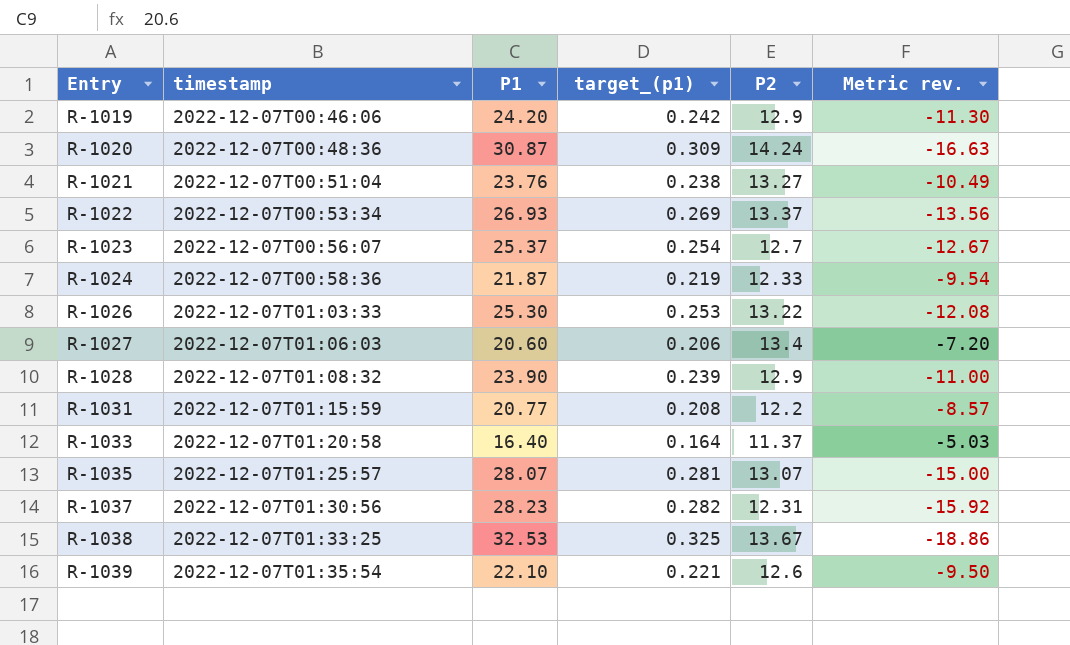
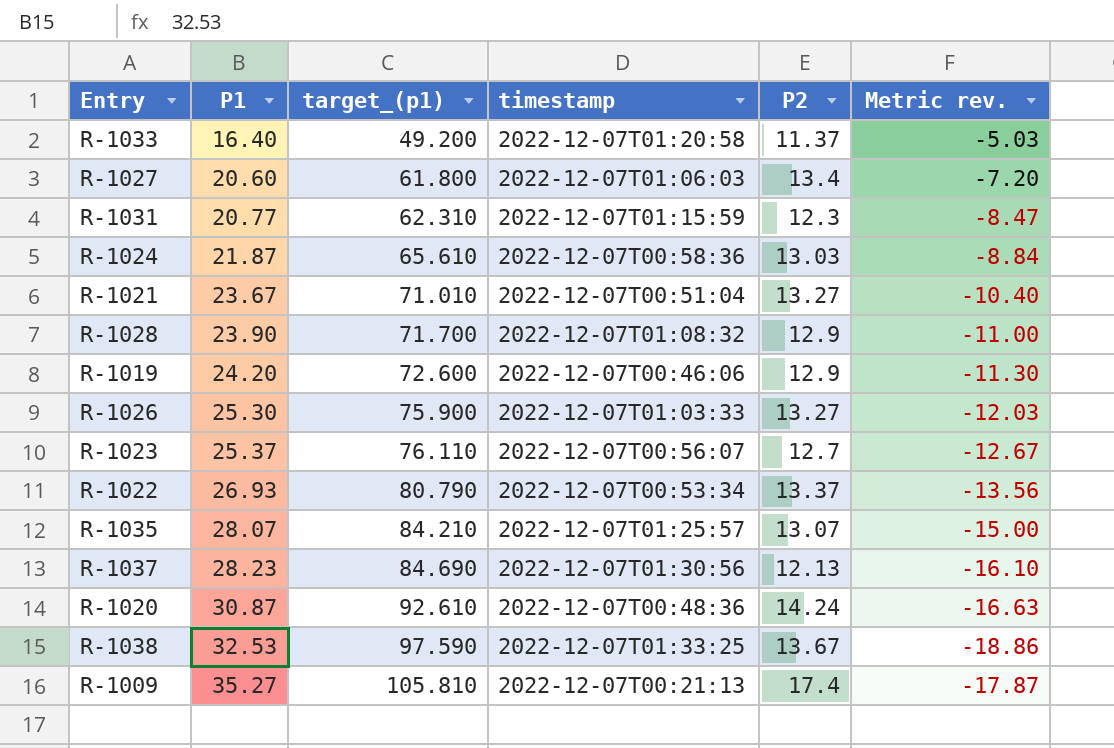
row order: Entry ascending -> P1 ascending
column target_(p1) | formula: [P1] * 0.01 -> [P1] * 3
column timestamp | position: 2 -> 4
row R-1039: 2022-12-07T01:35:54 | 22.10 | 0.221 | 12.6 | -9.50 -> none
R-1031 | P2: 12.2 -> 12.3
R-1031 | Metric rev.: -8.57 -> -8.47
R-1024 | P2: 12.33 -> 13.03
R-1024 | Metric rev.: -9.54 -> -8.84
R-1021 | P1: 23.76 -> 23.67
R-1021 | Metric rev.: -10.49 -> -10.40
R-1026 | P2: 13.22 -> 13.27
R-1026 | Metric rev.: -12.08 -> -12.03
R-1037 | P2: 12.31 -> 12.13
R-1037 | Metric rev.: -15.92 -> -16.10
row R-1009: none -> 35.27 | 105.810 | 2022-12-07T00:21:13 | 17.4 | -17.87

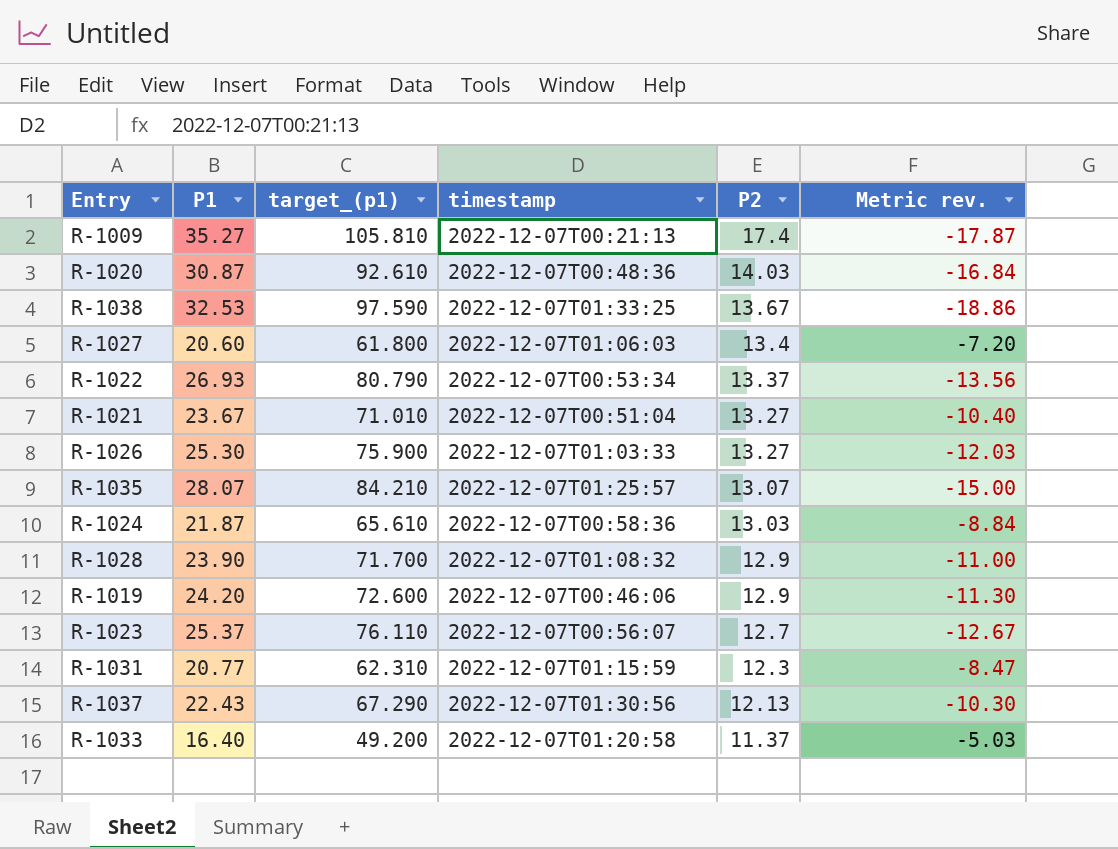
row order: P1 ascending -> P2 descending
R-1020 | P2: 14.24 -> 14.03
R-1020 | Metric rev.: -16.63 -> -16.84
R-1037 | P1: 28.23 -> 22.43
R-1037 | target_(p1): 84.690 -> 67.290
R-1037 | Metric rev.: -16.10 -> -10.30

